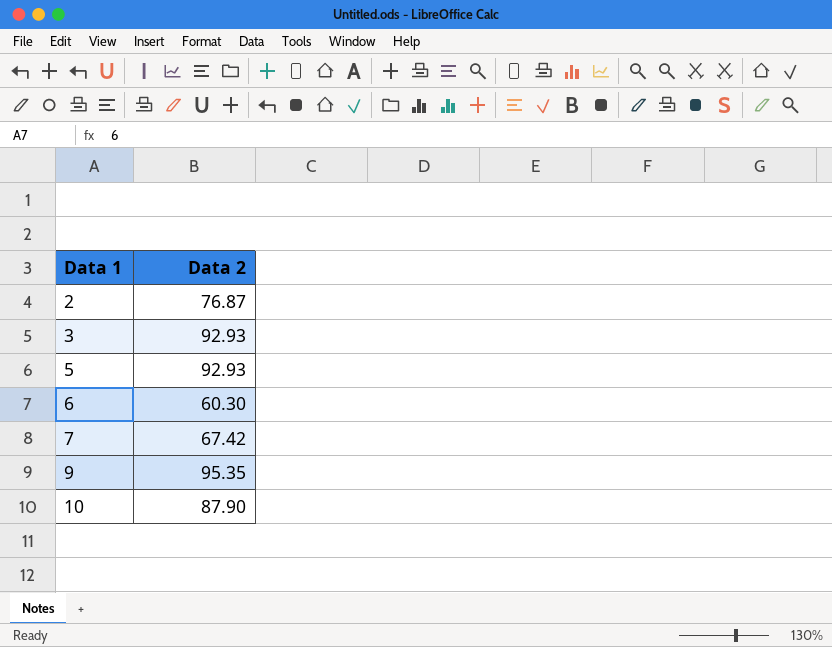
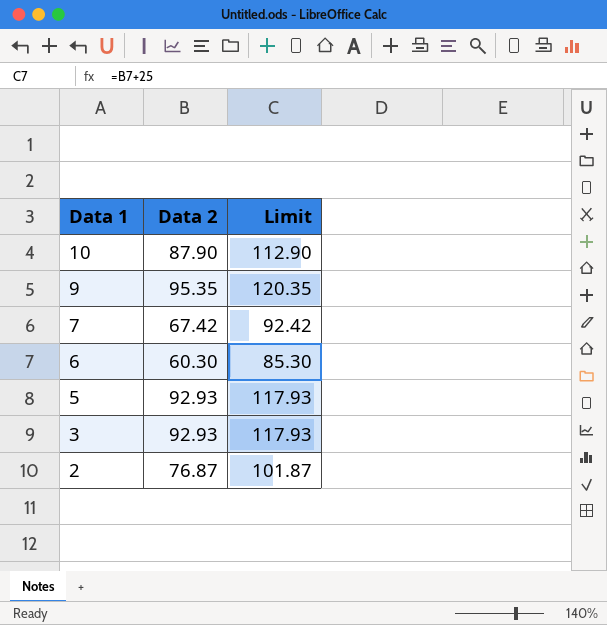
row order: Data 1 ascending -> Data 1 descending
column Limit | formula: none -> [Data 2] + 25

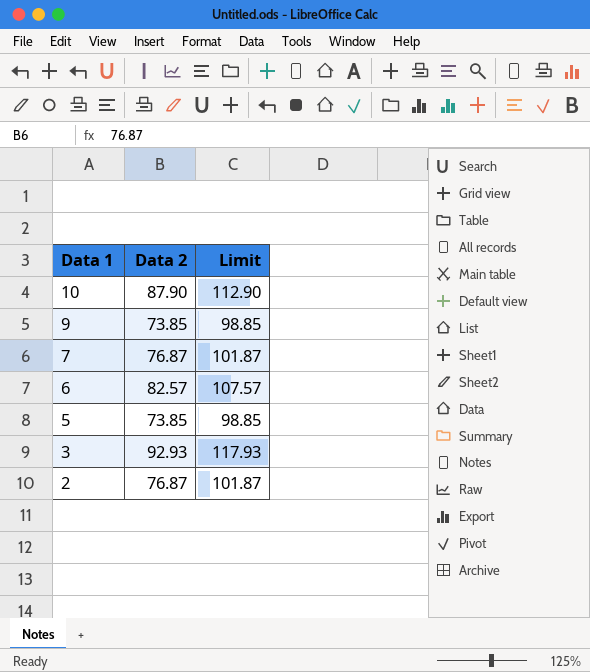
9 | Data 2: 95.35 -> 73.85
9 | Limit: 120.35 -> 98.85
7 | Data 2: 67.42 -> 76.87
7 | Limit: 92.42 -> 101.87
6 | Data 2: 60.30 -> 82.57
6 | Limit: 85.30 -> 107.57
5 | Data 2: 92.93 -> 73.85
5 | Limit: 117.93 -> 98.85

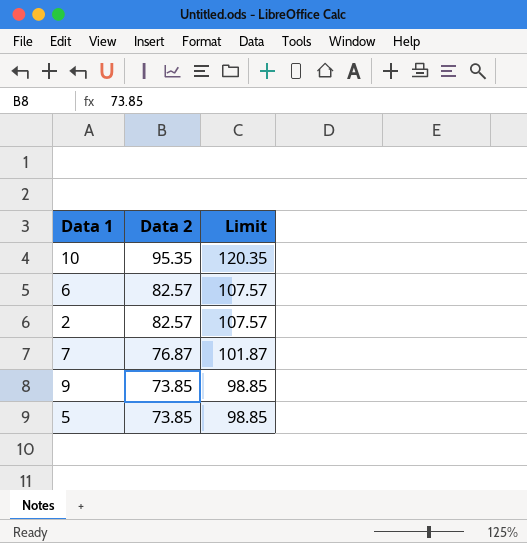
row order: Data 1 descending -> Data 2 descending
row 3: 92.93 | 117.93 -> none
10 | Data 2: 87.90 -> 95.35
10 | Limit: 112.90 -> 120.35
2 | Data 2: 76.87 -> 82.57
2 | Limit: 101.87 -> 107.57

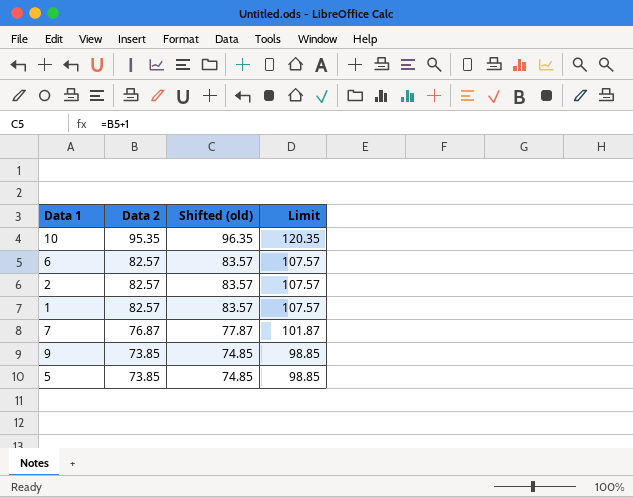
column Shifted (old) | formula: none -> [Data 2] + 1
row 1: none -> 82.57 | 83.57 | 107.57

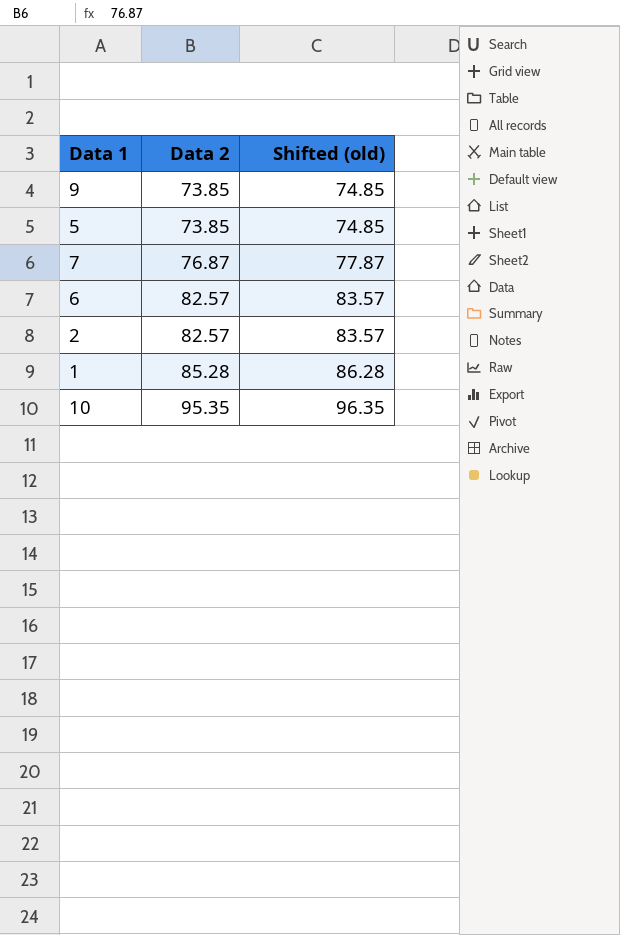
row order: Data 2 descending -> Data 2 ascending
column Limit | formula: [Data 2] + 25 -> none
1 | Data 2: 82.57 -> 85.28
1 | Shifted (old): 83.57 -> 86.28

